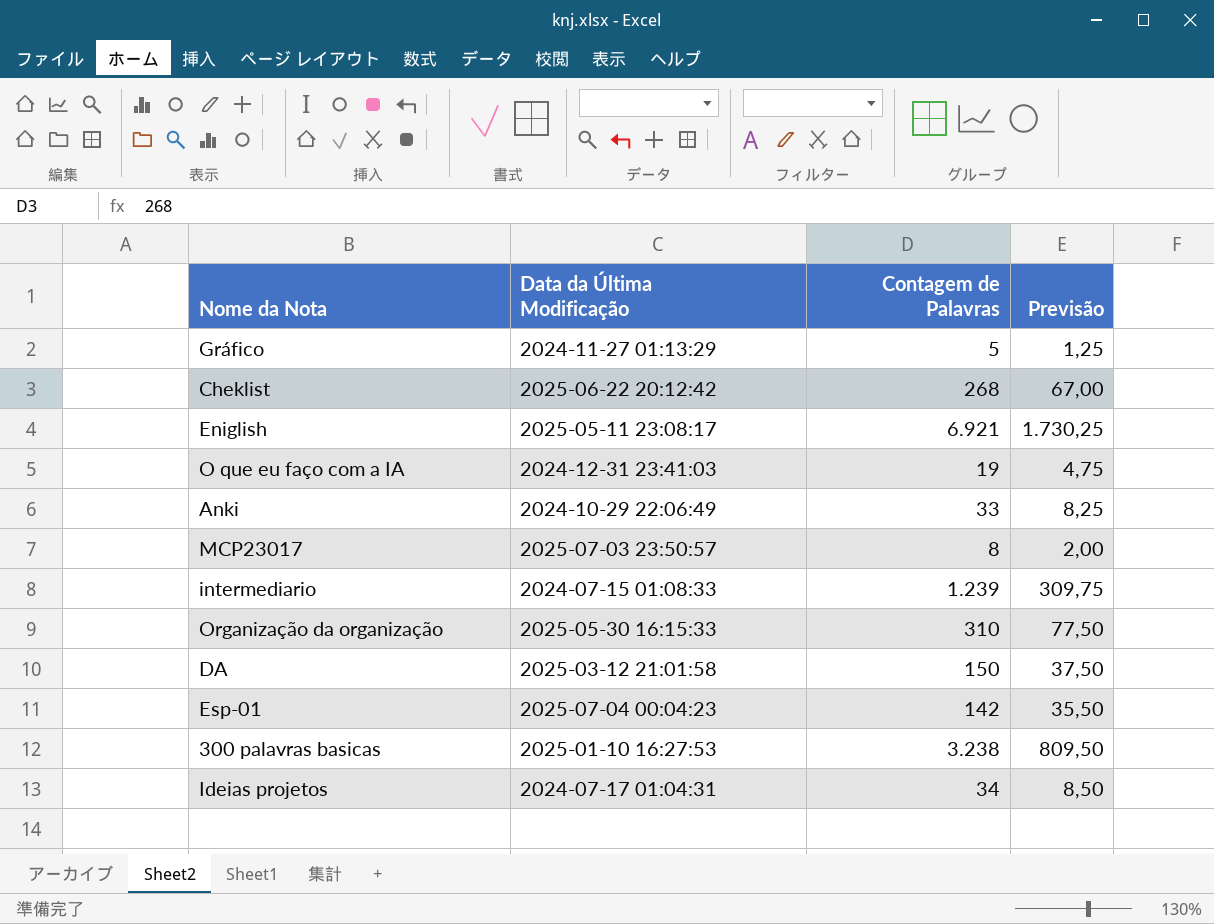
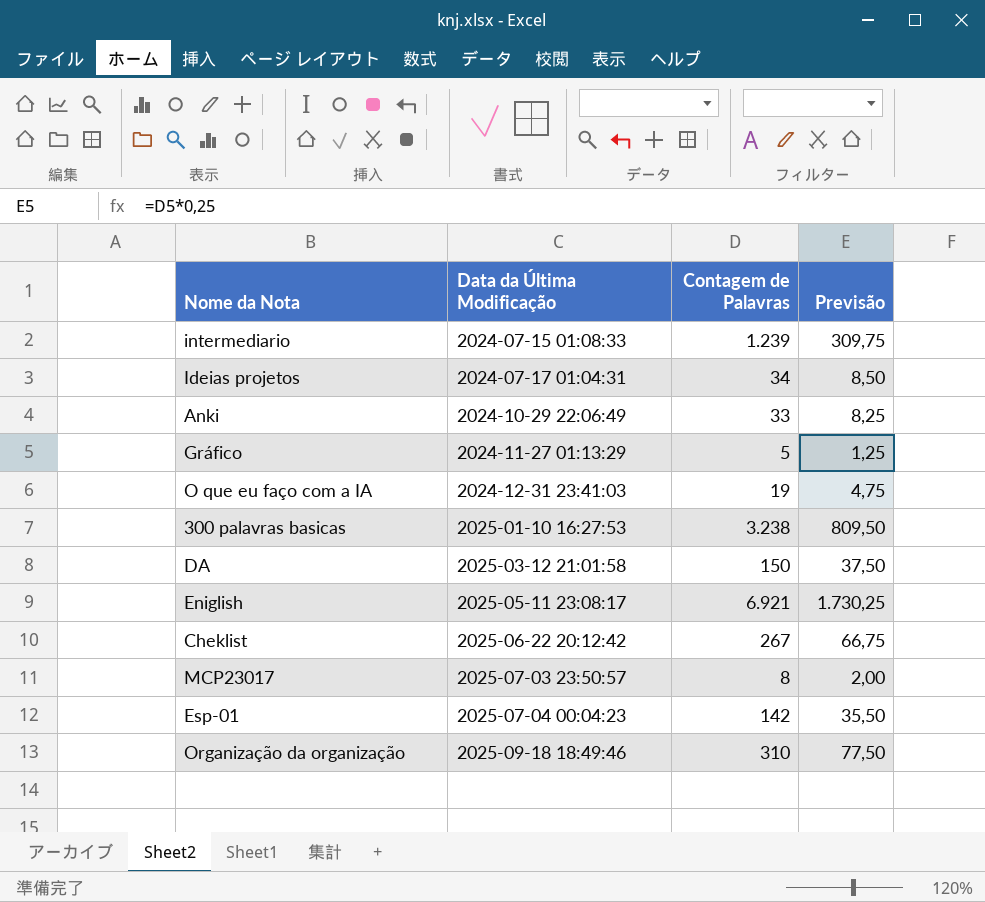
row order: none -> Data da Última Modificação ascending
Cheklist | Contagem de Palavras: 268 -> 267
Cheklist | Previsão: 67,00 -> 66,75
Organização da organização | Data da Última Modificação: 2025-05-30 16:15:33 -> 2025-09-18 18:49:46

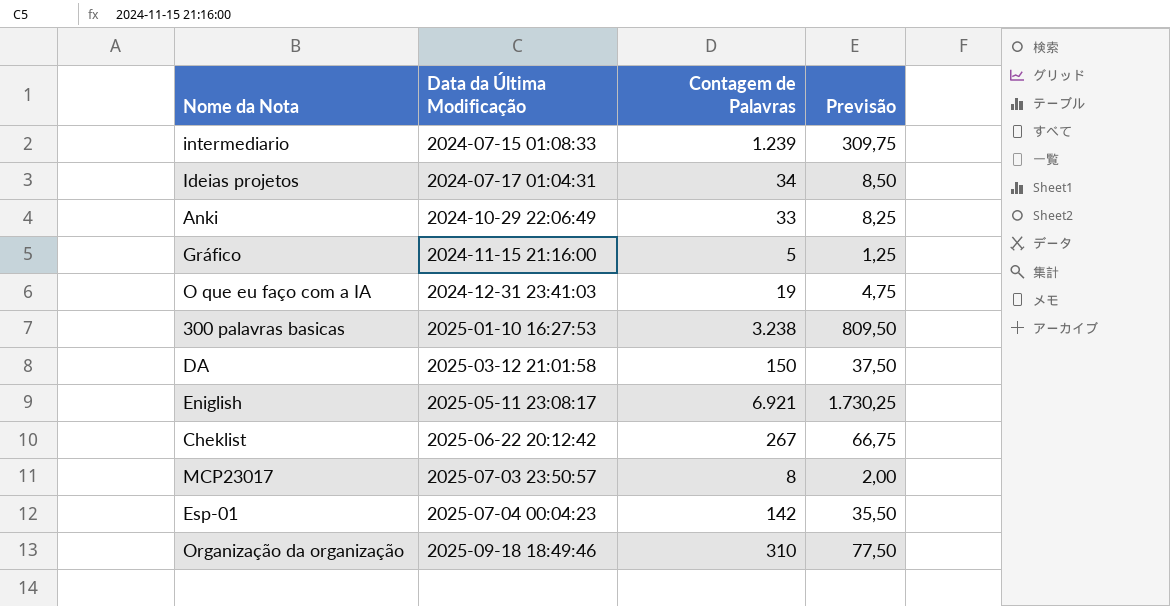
Gráfico | Data da Última Modificação: 2024-11-27 01:13:29 -> 2024-11-15 21:16:00

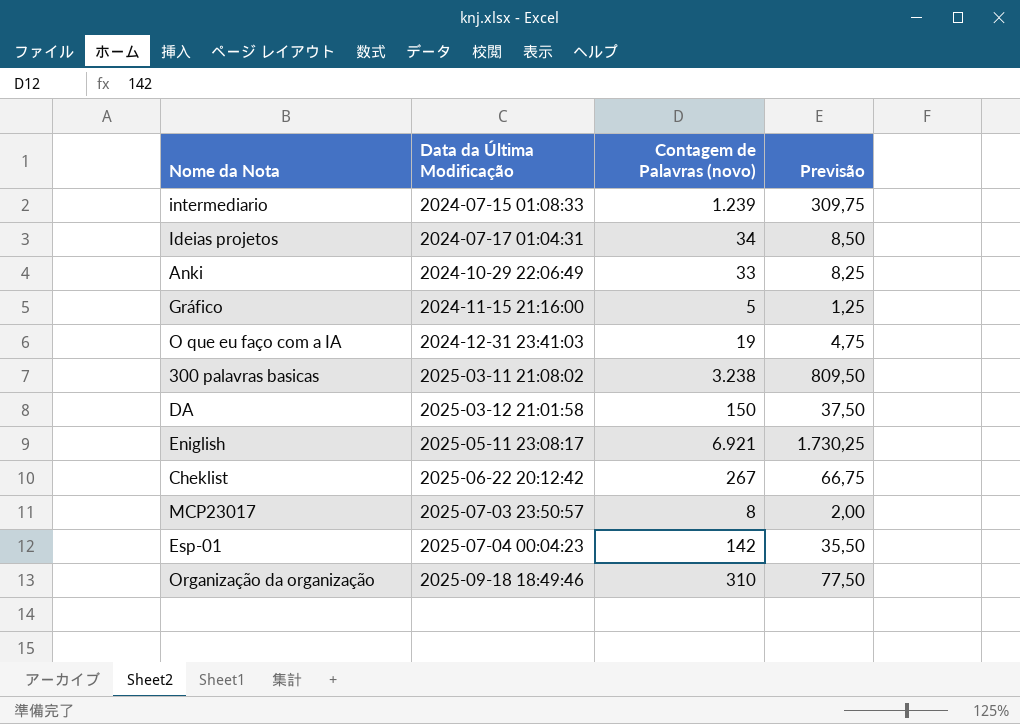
column name: Contagem de Palavras -> Contagem de Palavras (novo)
300 palavras basicas | Data da Última Modificação: 2025-01-10 16:27:53 -> 2025-03-11 21:08:02

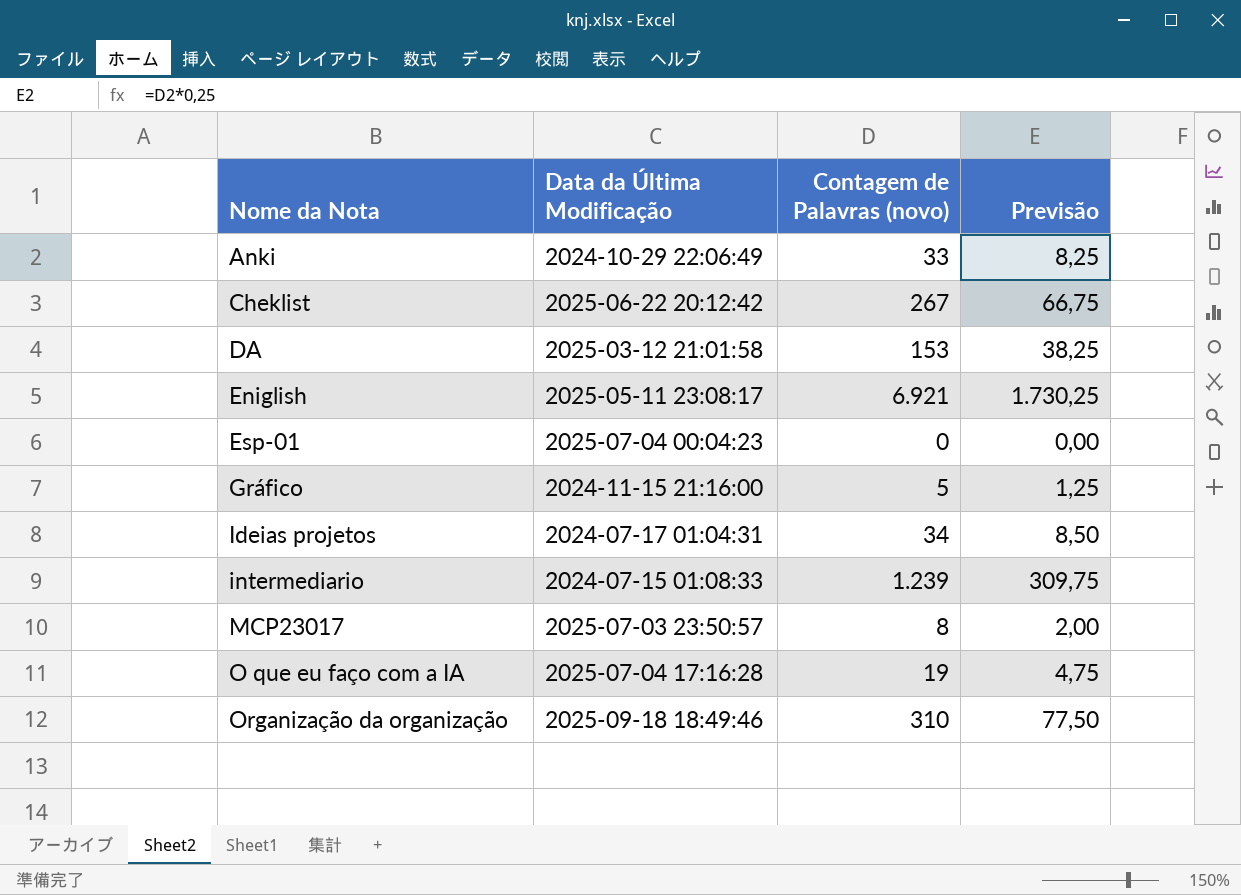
row order: Data da Última Modificação ascending -> Nome da Nota ascending
row 300 palavras basicas: 2025-03-11 21:08:02 | 3.238 | 809,50 -> none
DA | Contagem de Palavras (novo): 150 -> 153
DA | Previsão: 37,50 -> 38,25
Esp-01 | Contagem de Palavras (novo): 142 -> 0
Esp-01 | Previsão: 35,50 -> 0,00
O que eu faço com a IA | Data da Última Modificação: 2024-12-31 23:41:03 -> 2025-07-04 17:16:28

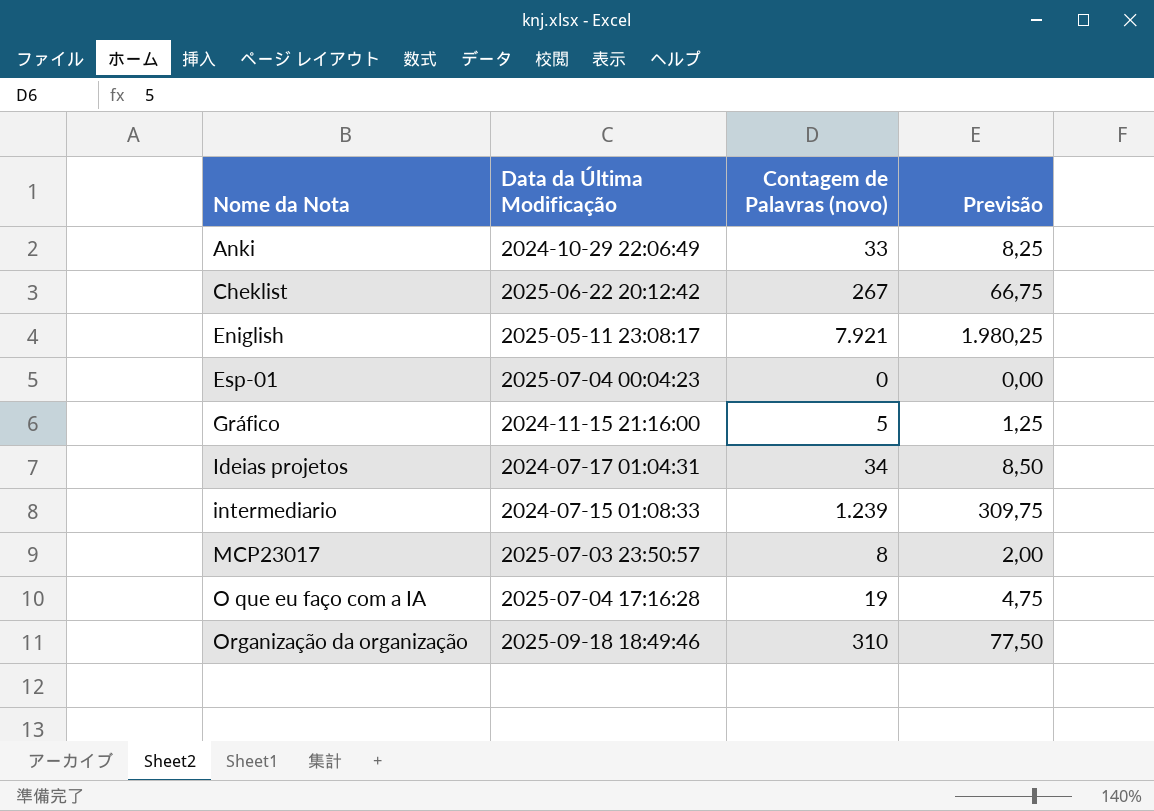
row DA: 2025-03-12 21:01:58 | 153 | 38,25 -> none
Eniglish | Contagem de Palavras (novo): 6.921 -> 7.921
Eniglish | Previsão: 1.730,25 -> 1.980,25

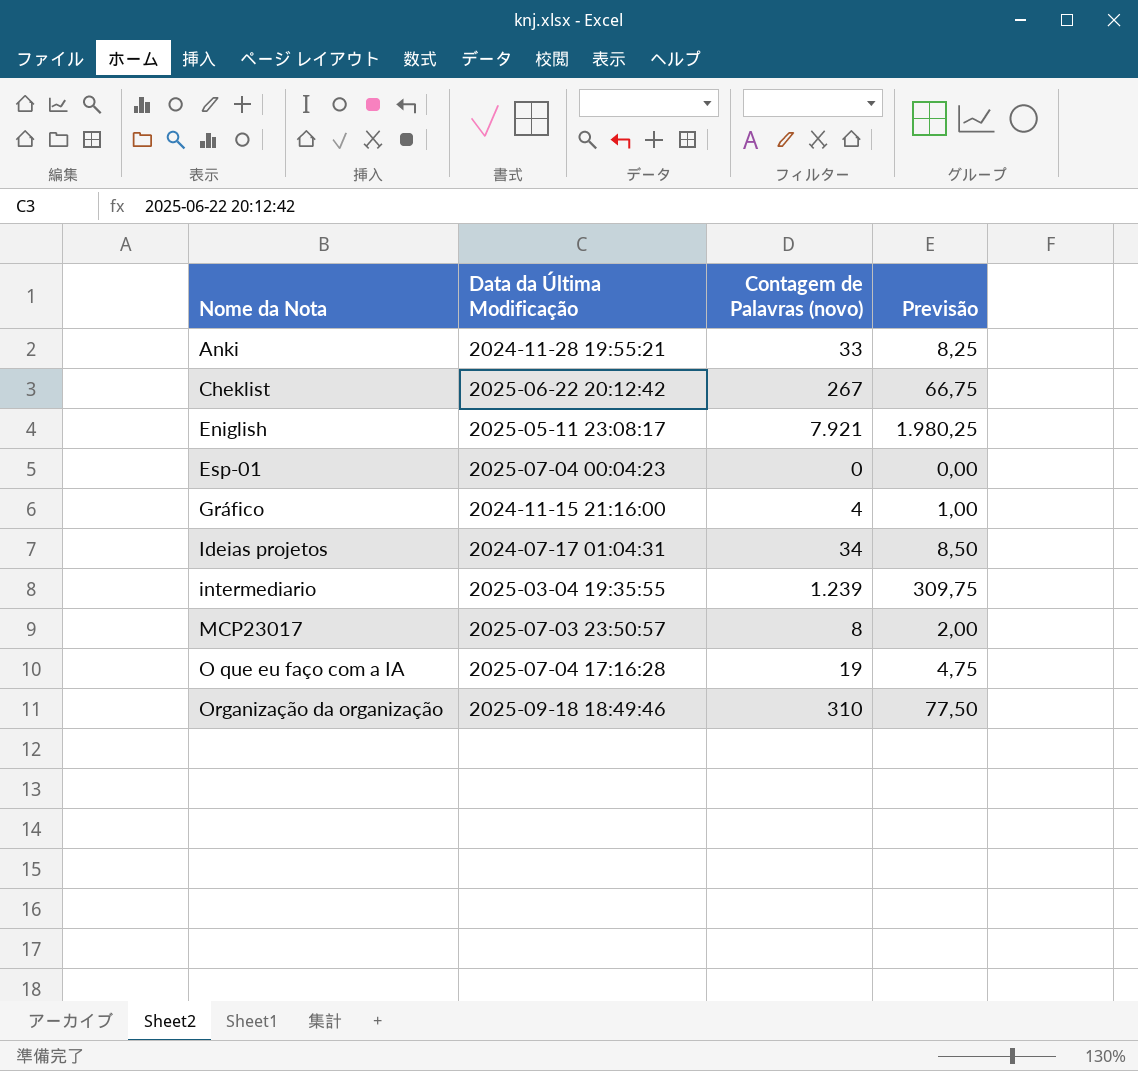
Anki | Data da Última Modificação: 2024-10-29 22:06:49 -> 2024-11-28 19:55:21
Gráfico | Contagem de Palavras (novo): 5 -> 4
Gráfico | Previsão: 1,25 -> 1,00
intermediario | Data da Última Modificação: 2024-07-15 01:08:33 -> 2025-03-04 19:35:55

